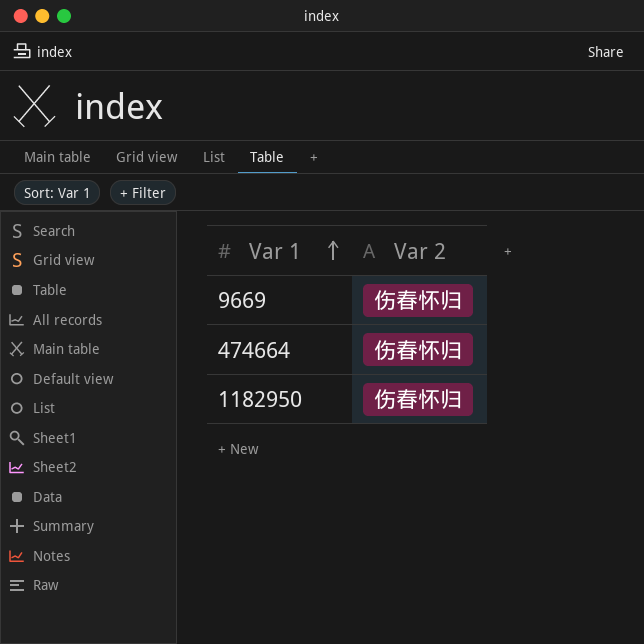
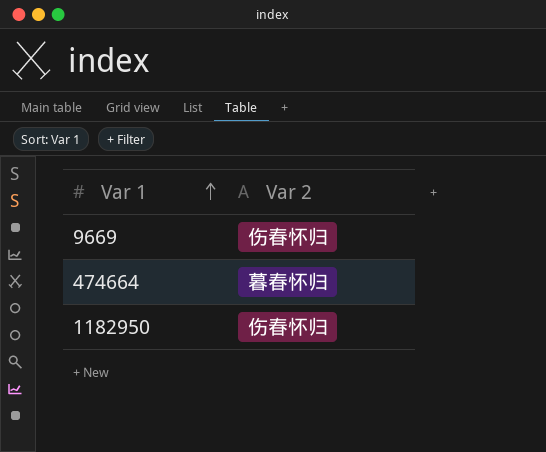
474664 | Var 2: 伤春怀归 -> 暮春怀归

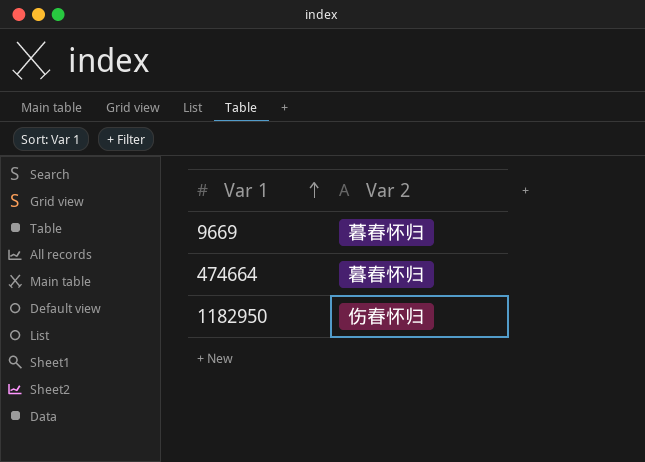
9669 | Var 2: 伤春怀归 -> 暮春怀归

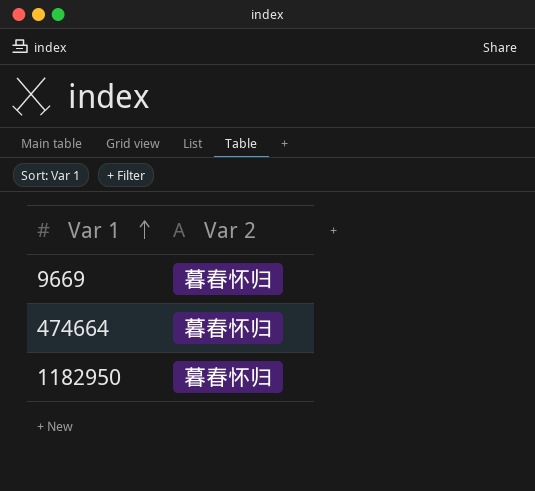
1182950 | Var 2: 伤春怀归 -> 暮春怀归

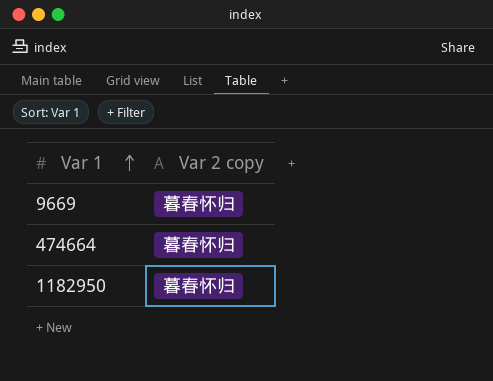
column name: Var 2 -> Var 2 copy

